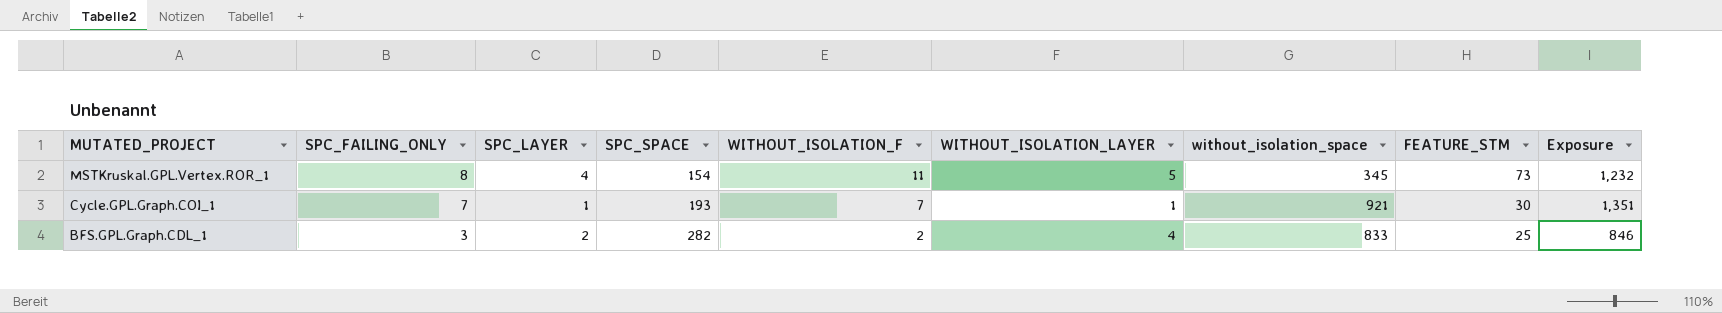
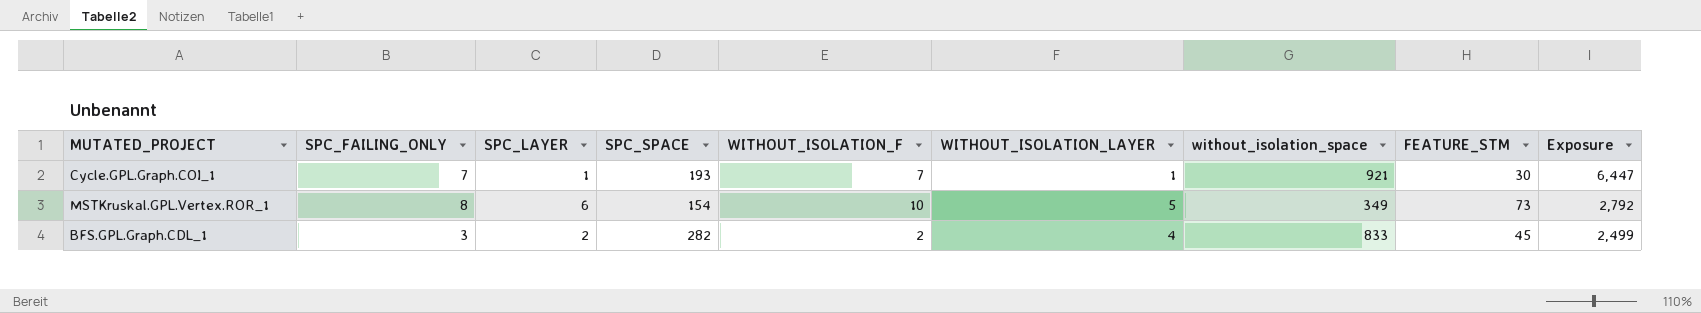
row order: MUTATED_PROJECT descending -> Exposure descending
column Exposure | formula: [SPC_FAILING_ONLY] * [SPC_SPACE] -> [SPC_FAILING_ONLY] * [without_isolation_space]
MSTKruskal.GPL.Vertex.ROR_1 | SPC_LAYER: 4 -> 6
MSTKruskal.GPL.Vertex.ROR_1 | WITHOUT_ISOLATION_F: 11 -> 10
MSTKruskal.GPL.Vertex.ROR_1 | without_isolation_space: 345 -> 349
BFS.GPL.Graph.CDL_1 | FEATURE_STM: 25 -> 45

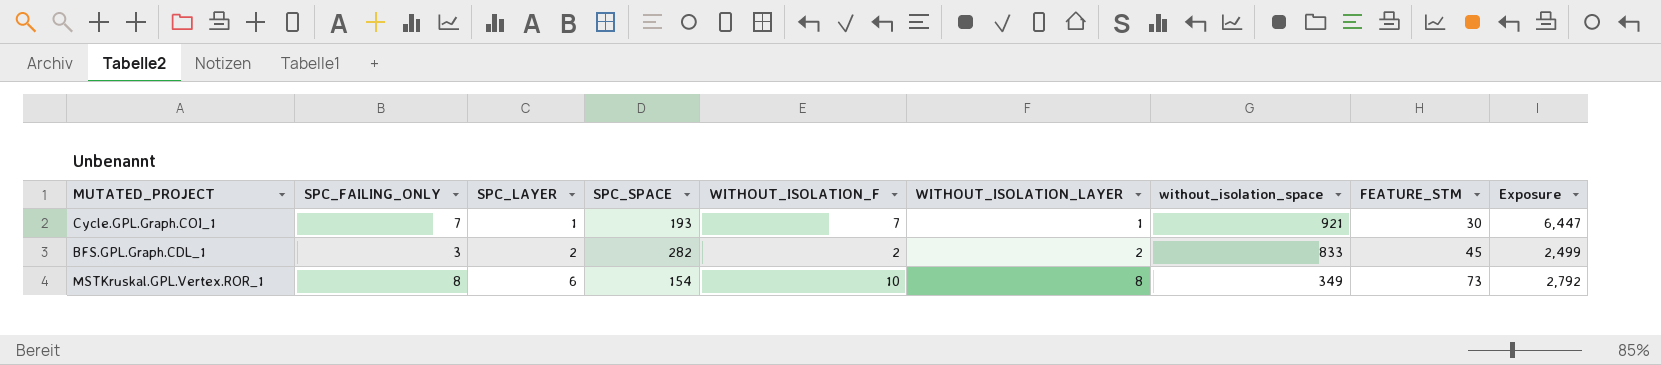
row order: Exposure descending -> SPC_LAYER ascending
BFS.GPL.Graph.CDL_1 | WITHOUT_ISOLATION_LAYER: 4 -> 2
MSTKruskal.GPL.Vertex.ROR_1 | WITHOUT_ISOLATION_LAYER: 5 -> 8

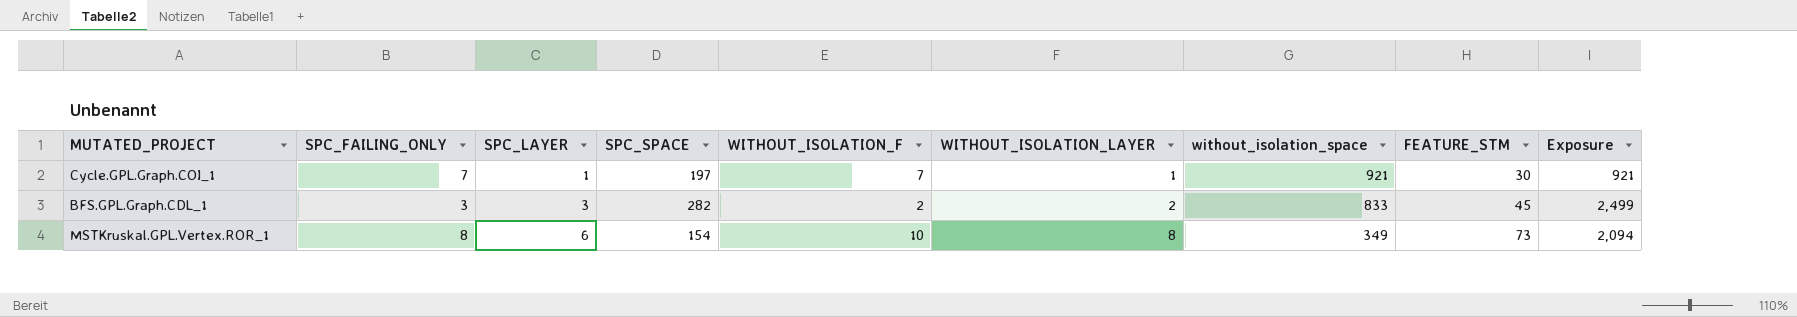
column Exposure | formula: [SPC_FAILING_ONLY] * [without_isolation_space] -> [SPC_LAYER] * [without_isolation_space]
Cycle.GPL.Graph.COI_1 | SPC_SPACE: 193 -> 197
BFS.GPL.Graph.CDL_1 | SPC_LAYER: 2 -> 3

